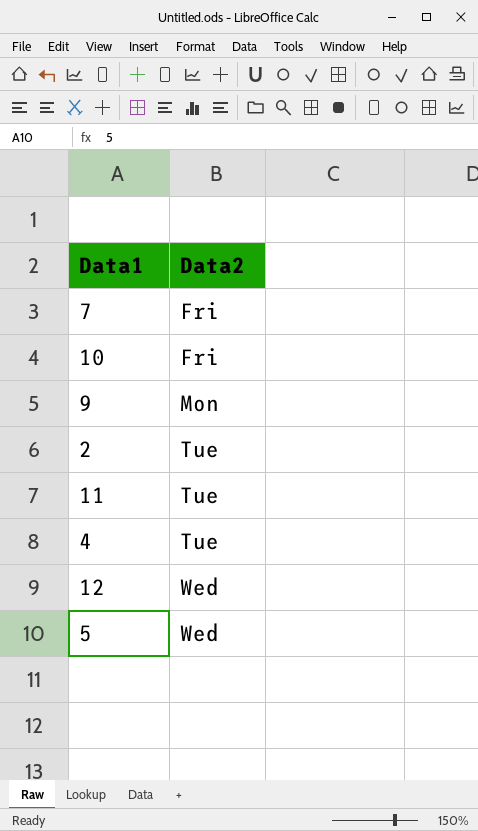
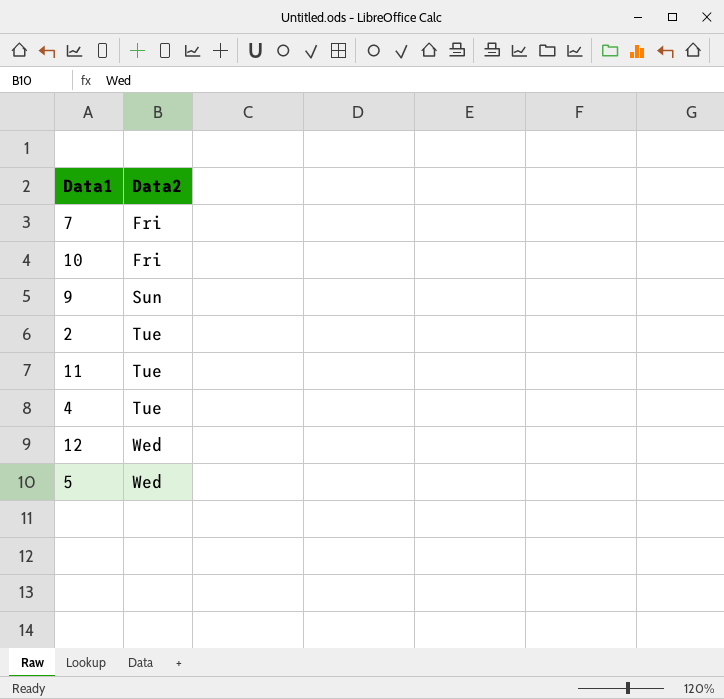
9 | Data2: Mon -> Sun

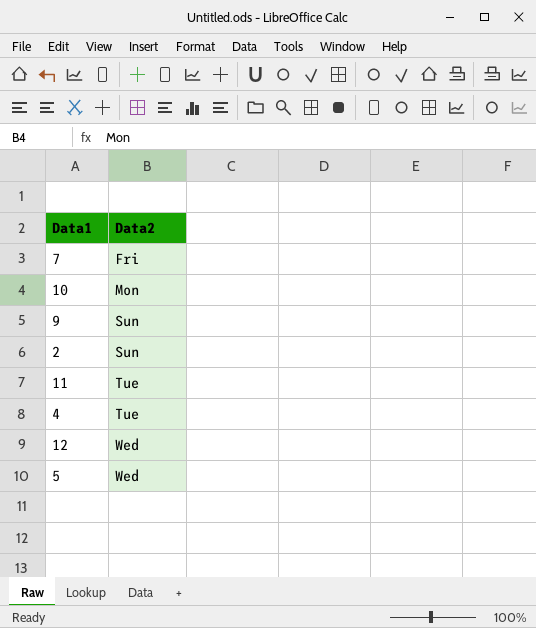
10 | Data2: Fri -> Mon
2 | Data2: Tue -> Sun

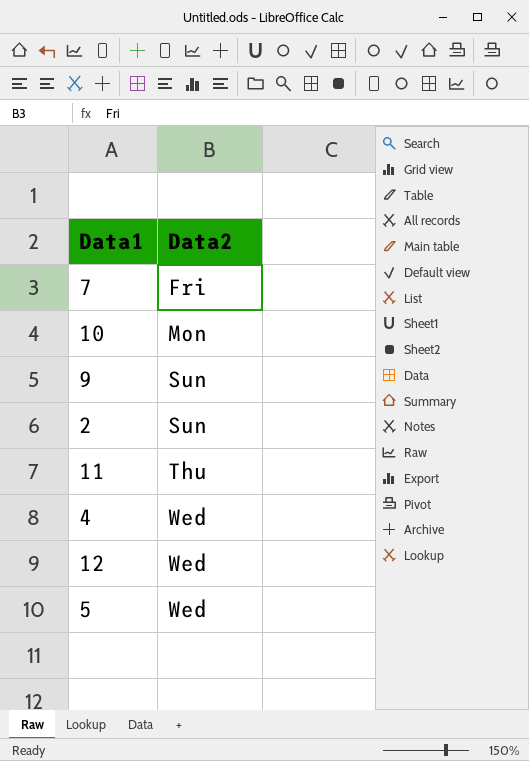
11 | Data2: Tue -> Thu
4 | Data2: Tue -> Wed

